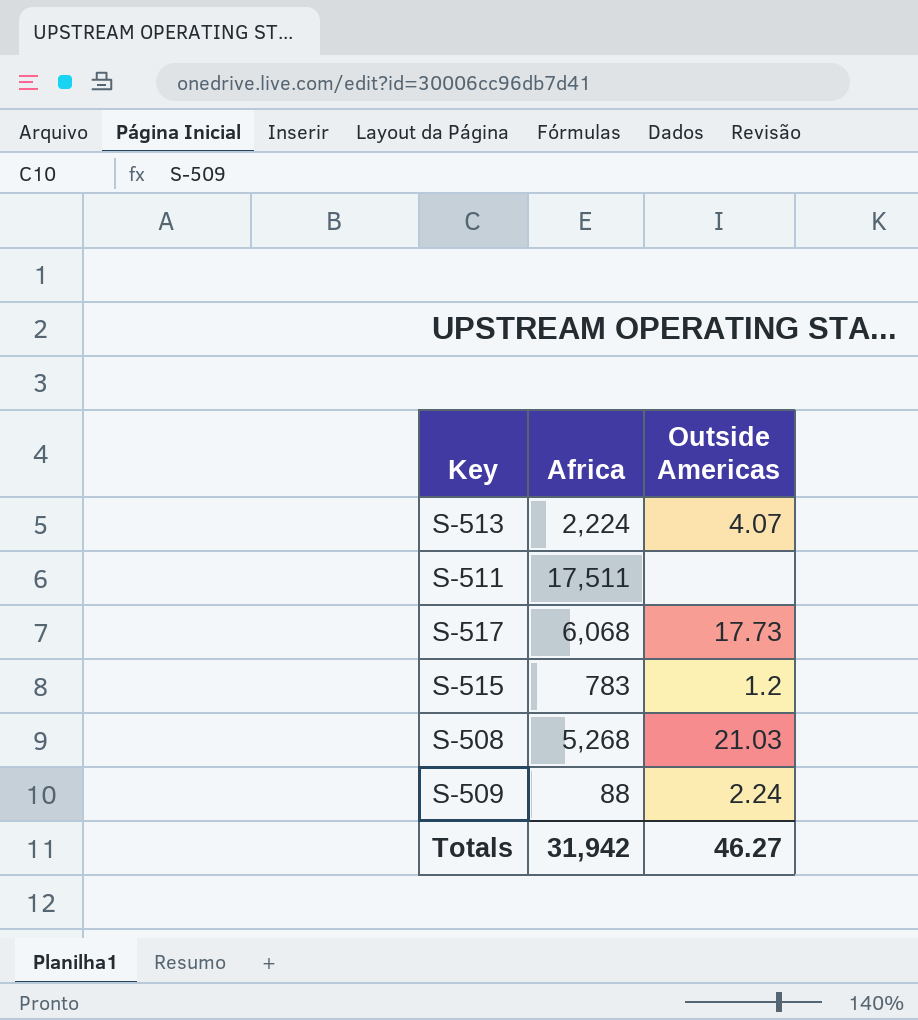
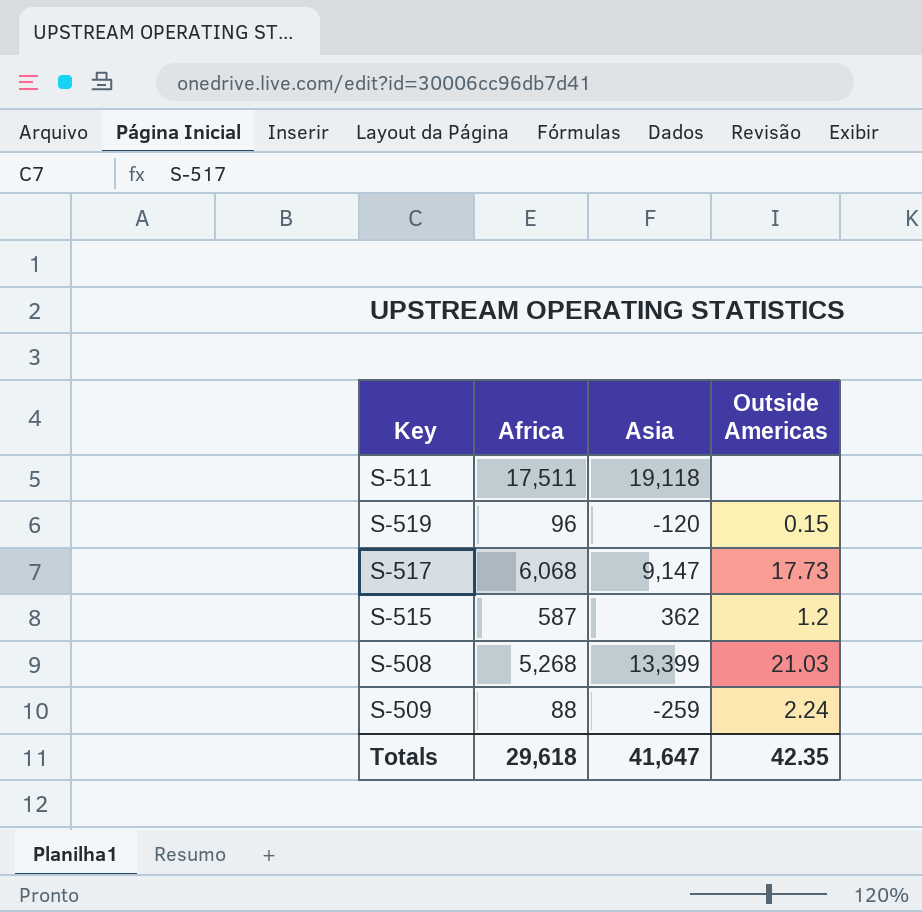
column Asia | position: none -> 3
row S-513: 2,224 | 4.07 -> none
row S-519: none -> 96 | -120 | 0.15
S-515 | Africa: 783 -> 587
Totals | Africa: 31,942 -> 29,618
Totals | Outside Americas: 46.27 -> 42.35

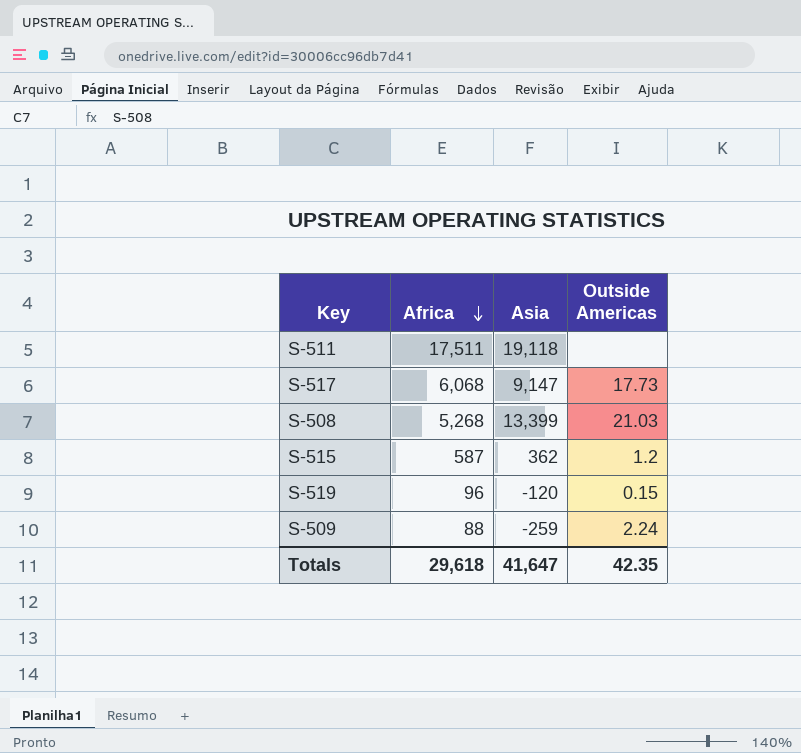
row order: none -> Africa descending

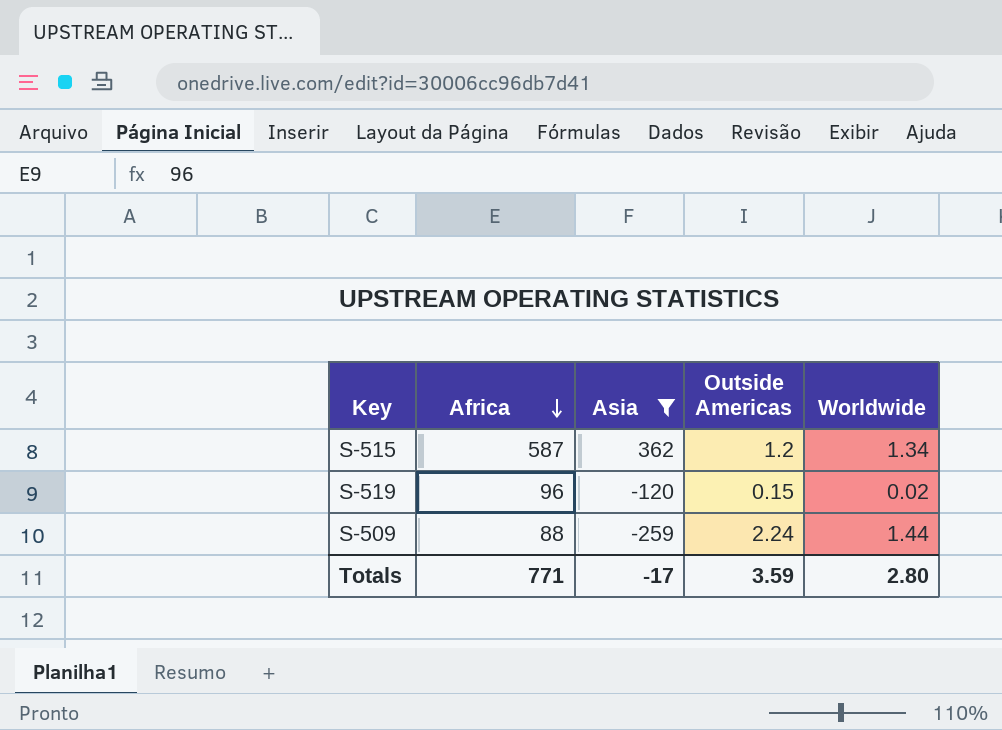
filter: none -> Asia <= 362
column Worldwide | position: none -> 5
Totals | Africa: 29,618 -> 771
Totals | Asia: 41,647 -> -17
Totals | Outside Americas: 42.35 -> 3.59

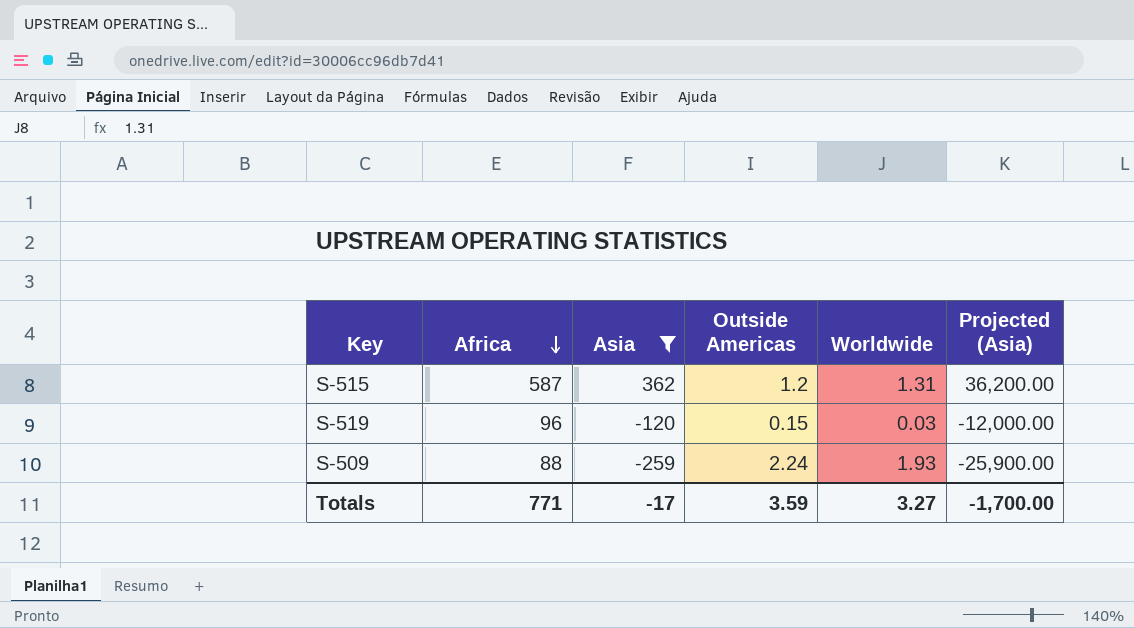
column Projected (Asia) | formula: none -> [Asia] * 100
S-515 | Worldwide: 1.34 -> 1.31
S-519 | Worldwide: 0.02 -> 0.03
S-509 | Worldwide: 1.44 -> 1.93
Totals | Worldwide: 2.80 -> 3.27

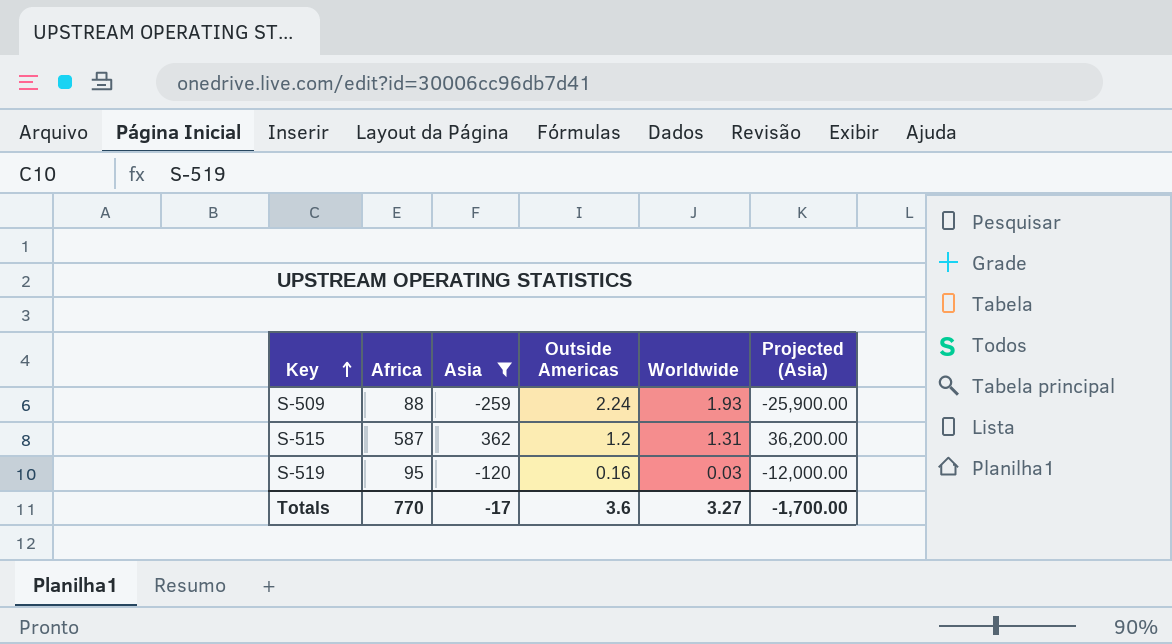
row order: Africa descending -> Key ascending
S-519 | Africa: 96 -> 95
S-519 | Outside Americas: 0.15 -> 0.16
Totals | Africa: 771 -> 770
Totals | Outside Americas: 3.59 -> 3.6

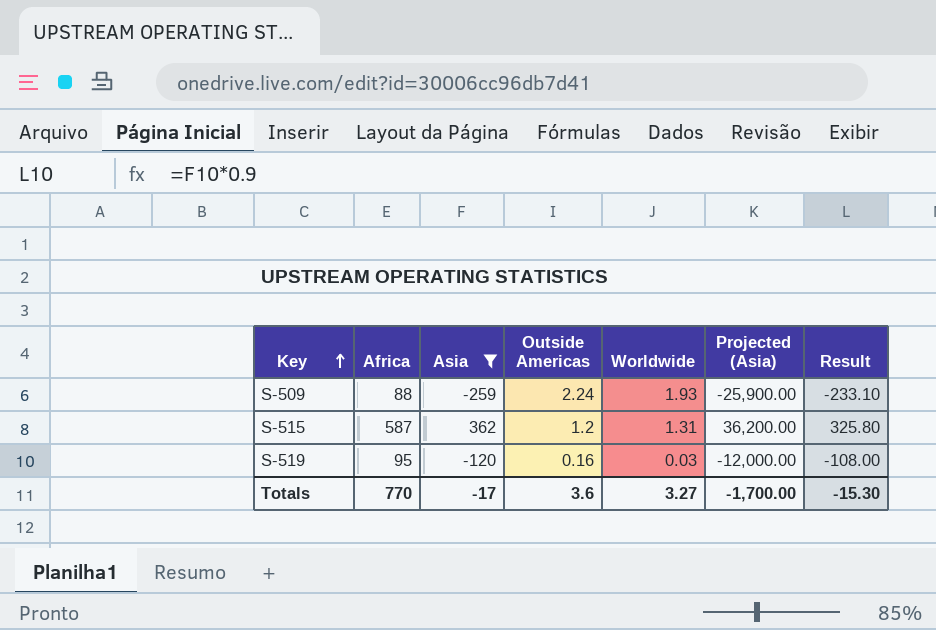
column Result | formula: none -> [Asia] * 0.9

